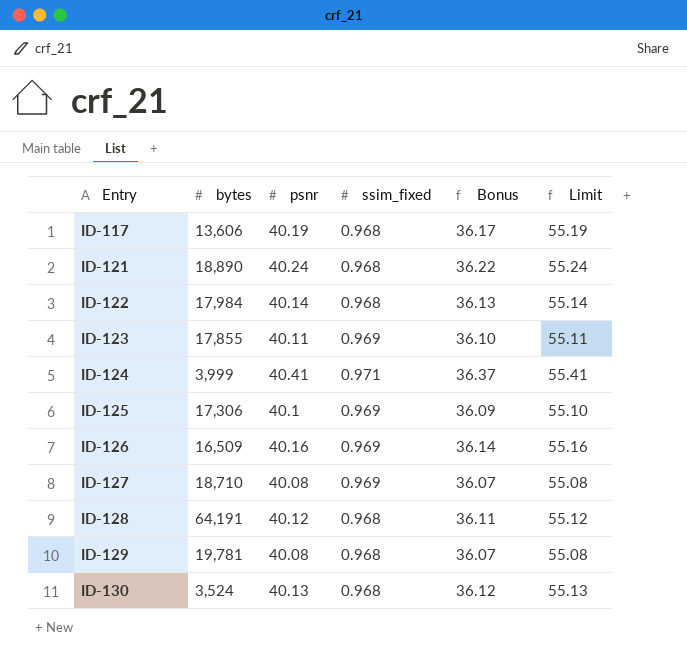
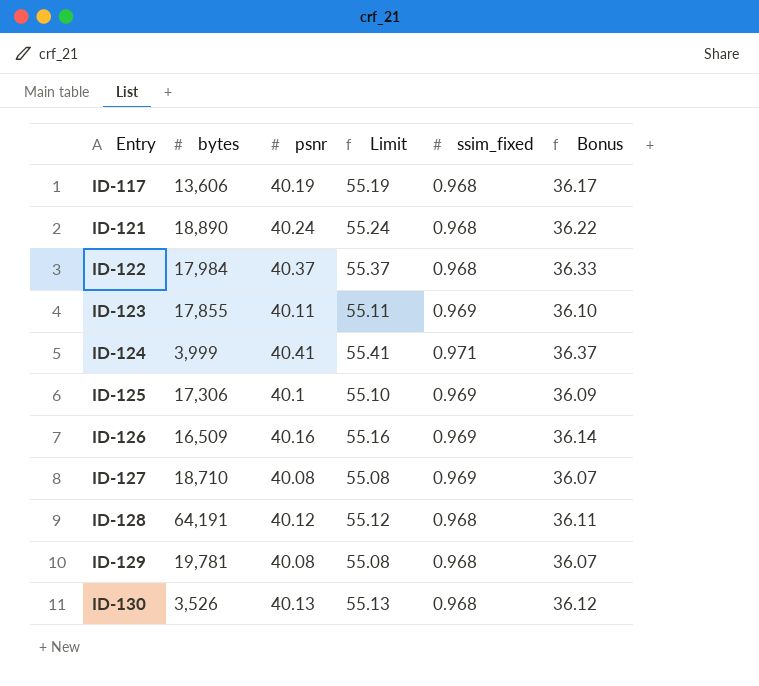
column Limit | position: 6 -> 4
ID-122 | psnr: 40.14 -> 40.37
ID-122 | Limit: 55.14 -> 55.37
ID-122 | Bonus: 36.13 -> 36.33
ID-130 | bytes: 3,524 -> 3,526

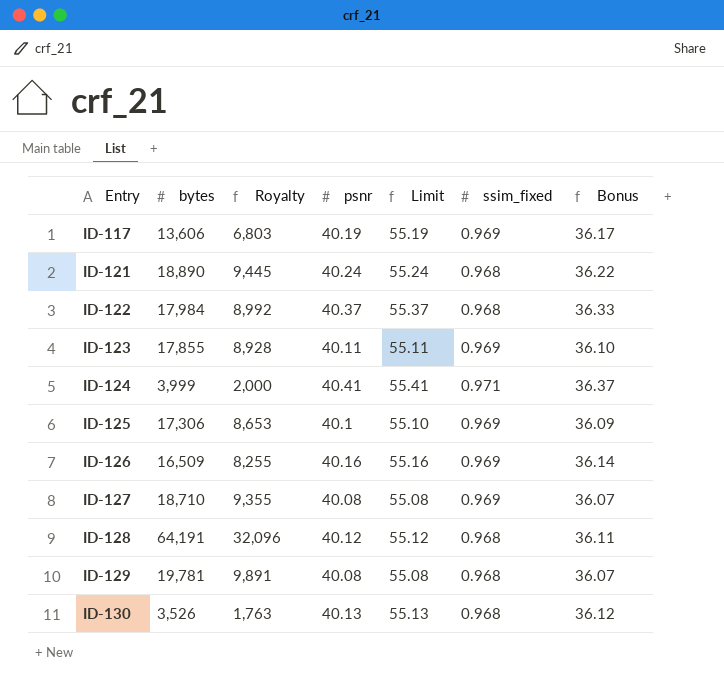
column Royalty | formula: none -> [bytes] * 0.5
ID-117 | ssim_fixed: 0.968 -> 0.969

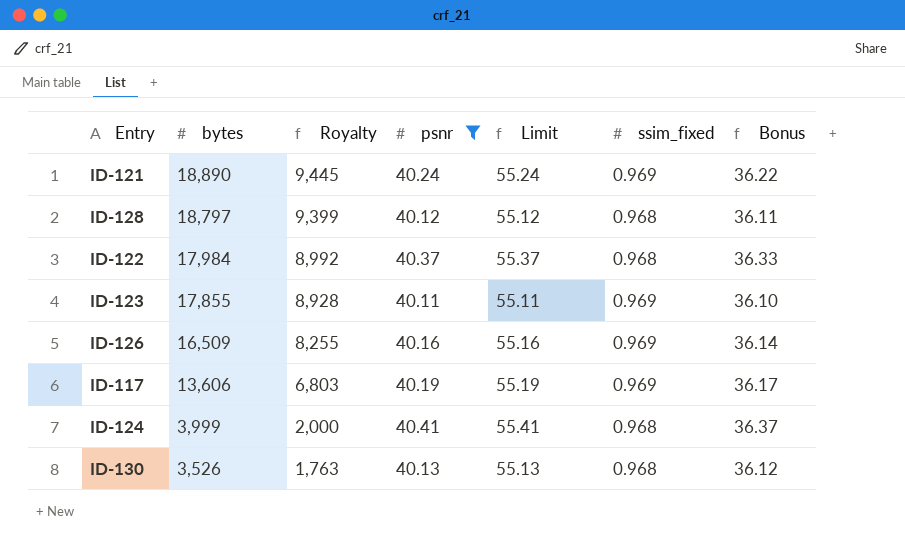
filter: none -> psnr >= 40.11
row order: Entry ascending -> bytes descending
ID-121 | ssim_fixed: 0.968 -> 0.969
ID-128 | bytes: 64,191 -> 18,797
ID-128 | Royalty: 32,096 -> 9,399
ID-124 | ssim_fixed: 0.971 -> 0.968

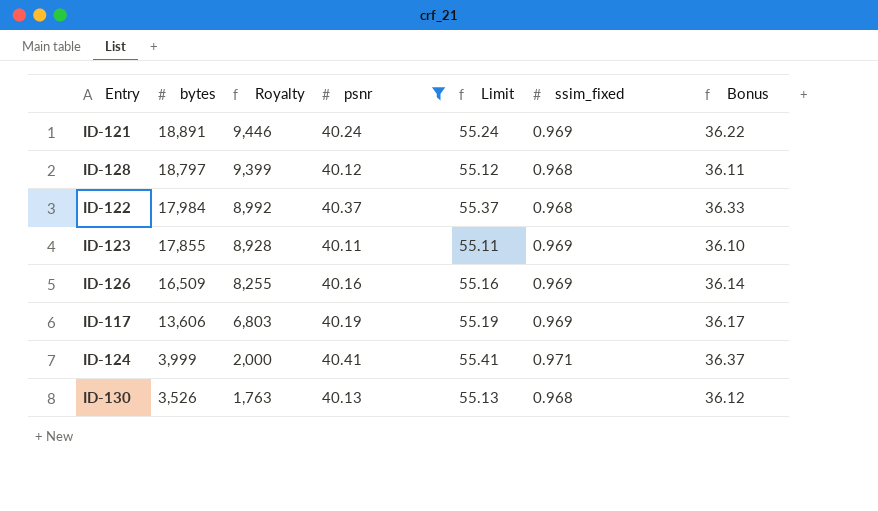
ID-121 | bytes: 18,890 -> 18,891
ID-121 | Royalty: 9,445 -> 9,446
ID-124 | ssim_fixed: 0.968 -> 0.971

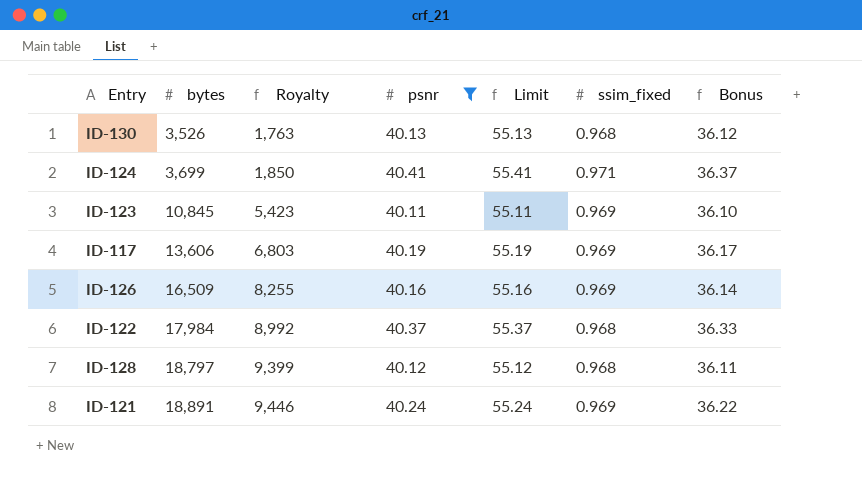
row order: bytes descending -> bytes ascending
ID-124 | bytes: 3,999 -> 3,699
ID-124 | Royalty: 2,000 -> 1,850
ID-123 | bytes: 17,855 -> 10,845
ID-123 | Royalty: 8,928 -> 5,423

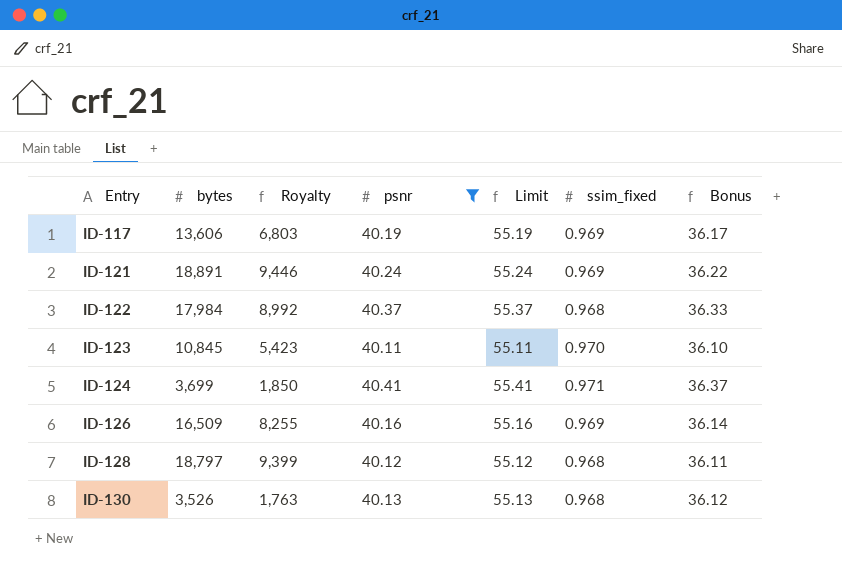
row order: bytes ascending -> Entry ascending
ID-123 | ssim_fixed: 0.969 -> 0.970

